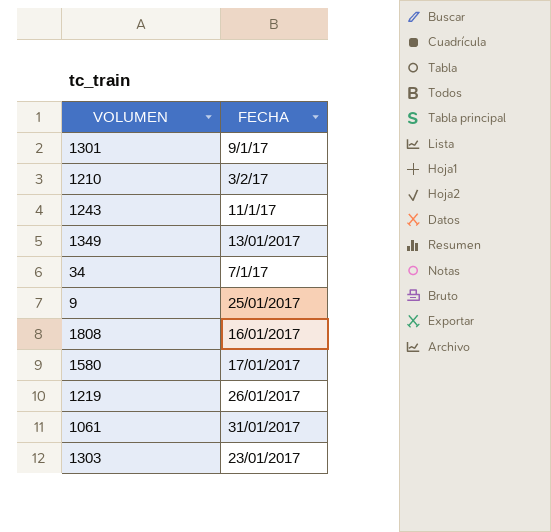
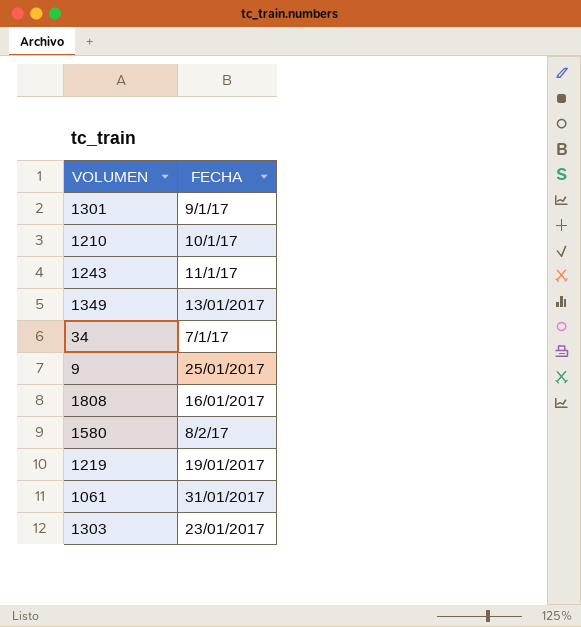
1210 | FECHA: 3/2/17 -> 10/1/17
1580 | FECHA: 17/01/2017 -> 8/2/17
1219 | FECHA: 26/01/2017 -> 19/01/2017

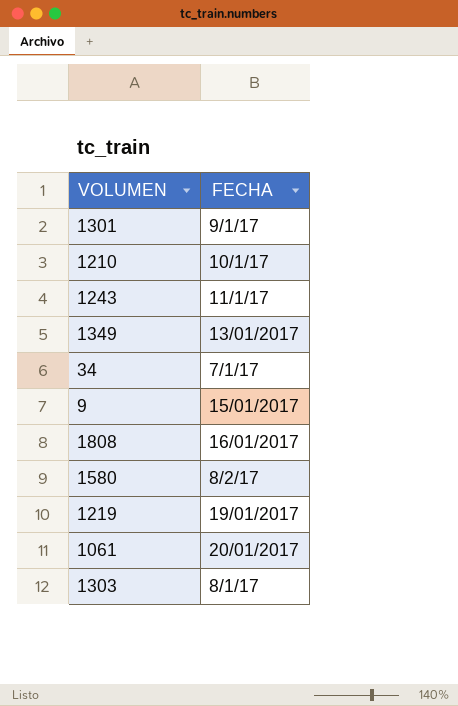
9 | FECHA: 25/01/2017 -> 15/01/2017
1061 | FECHA: 31/01/2017 -> 20/01/2017
1303 | FECHA: 23/01/2017 -> 8/1/17

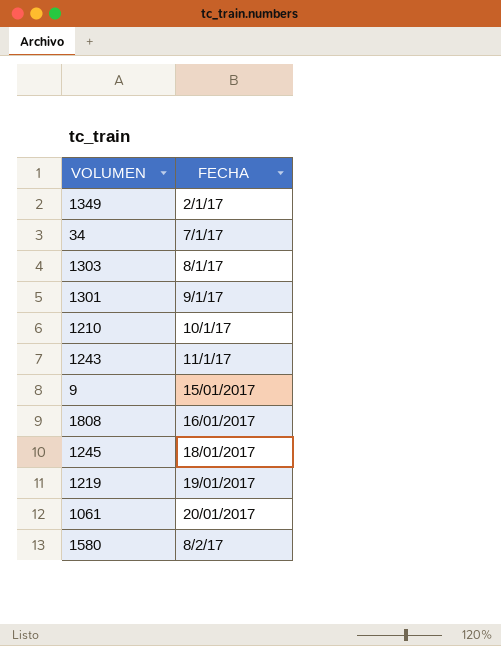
row order: none -> FECHA ascending
1349 | FECHA: 13/01/2017 -> 2/1/17
row 1245: none -> 18/01/2017

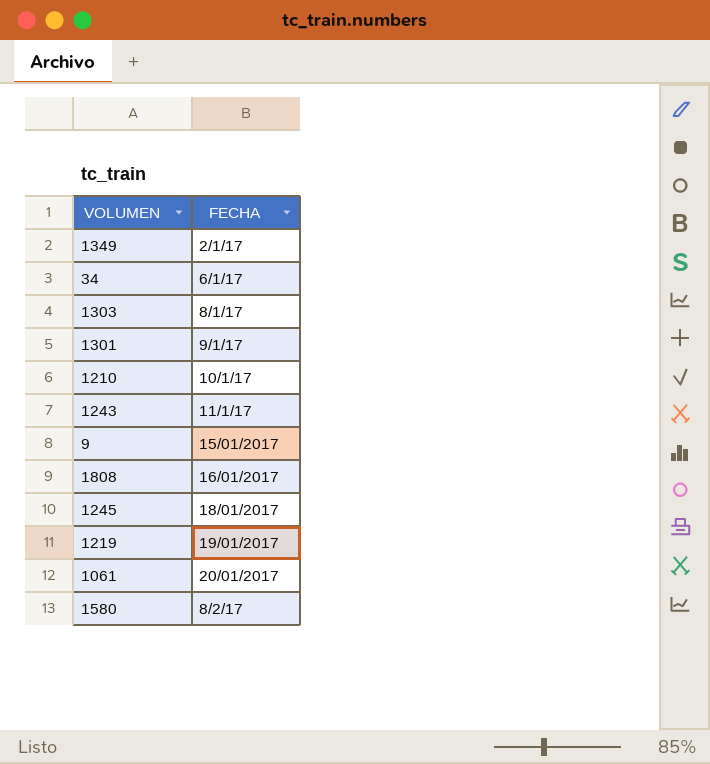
34 | FECHA: 7/1/17 -> 6/1/17

